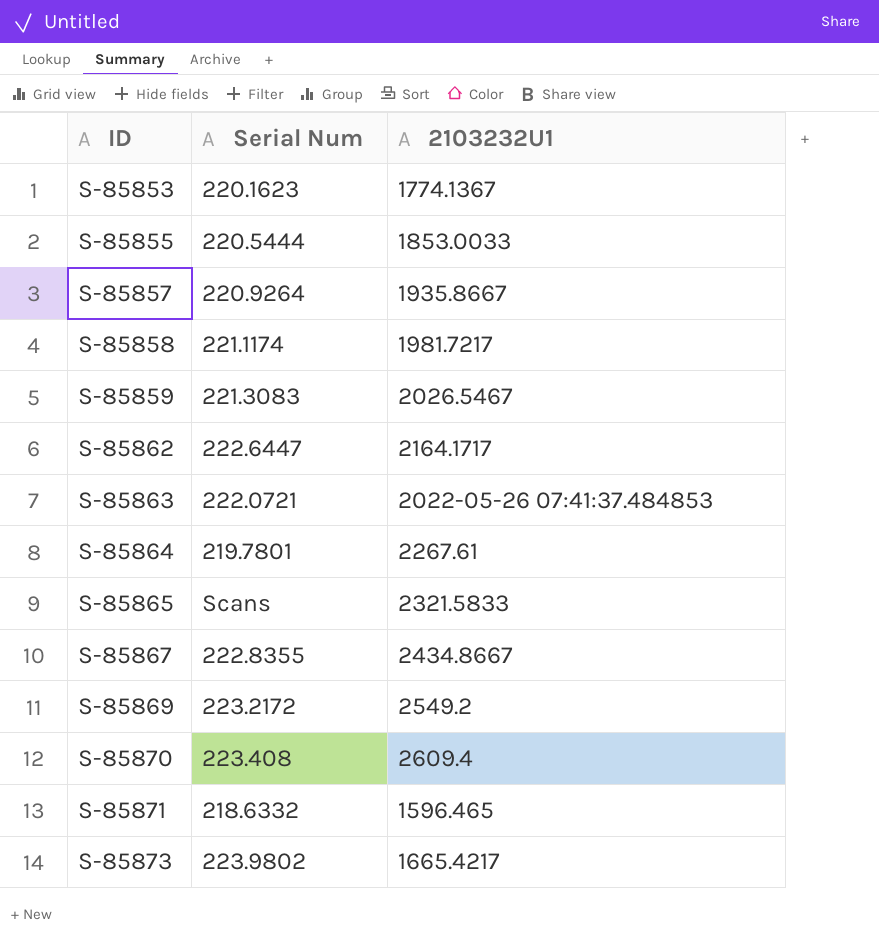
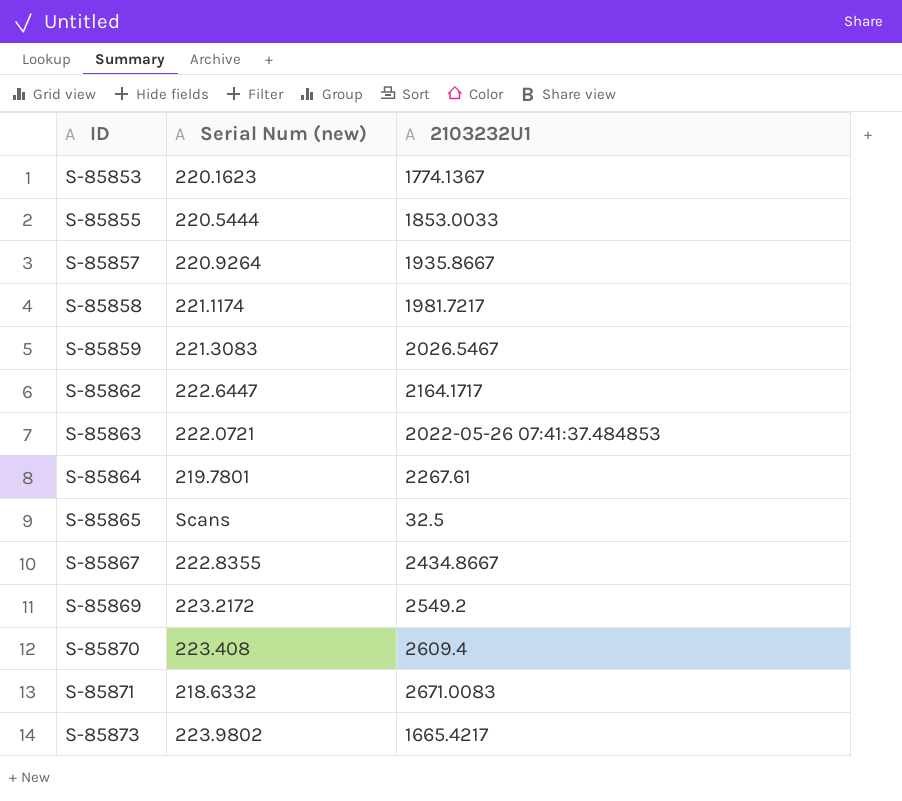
column name: Serial Num -> Serial Num (new)
S-85865 | 2103232U1: 2321.5833 -> 32.5
S-85871 | 2103232U1: 1596.465 -> 2671.0083

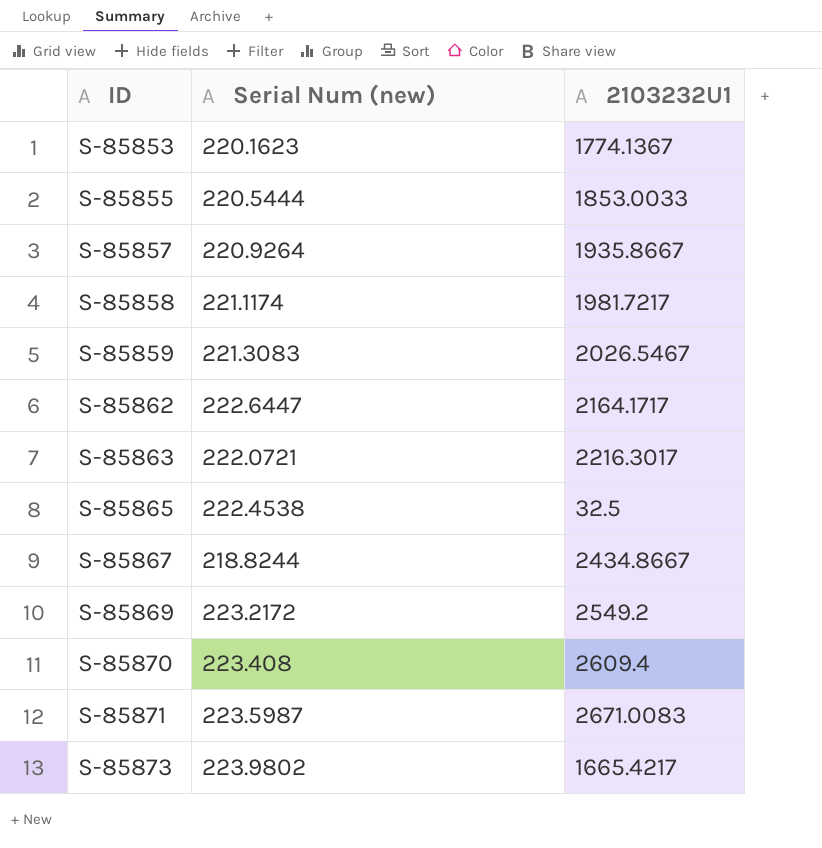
row S-85864: 219.7801 | 2267.61 -> none
S-85863 | 2103232U1: 2022-05-26 07:41:37.484853 -> 2216.3017
S-85865 | Serial Num (new): Scans -> 222.4538
S-85867 | Serial Num (new): 222.8355 -> 218.8244
S-85871 | Serial Num (new): 218.6332 -> 223.5987

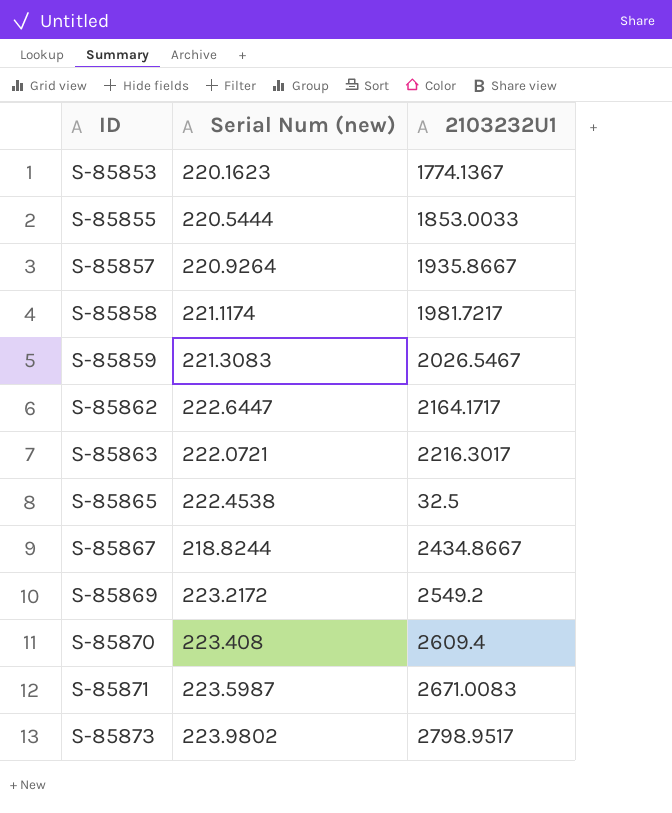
S-85873 | 2103232U1: 1665.4217 -> 2798.9517

